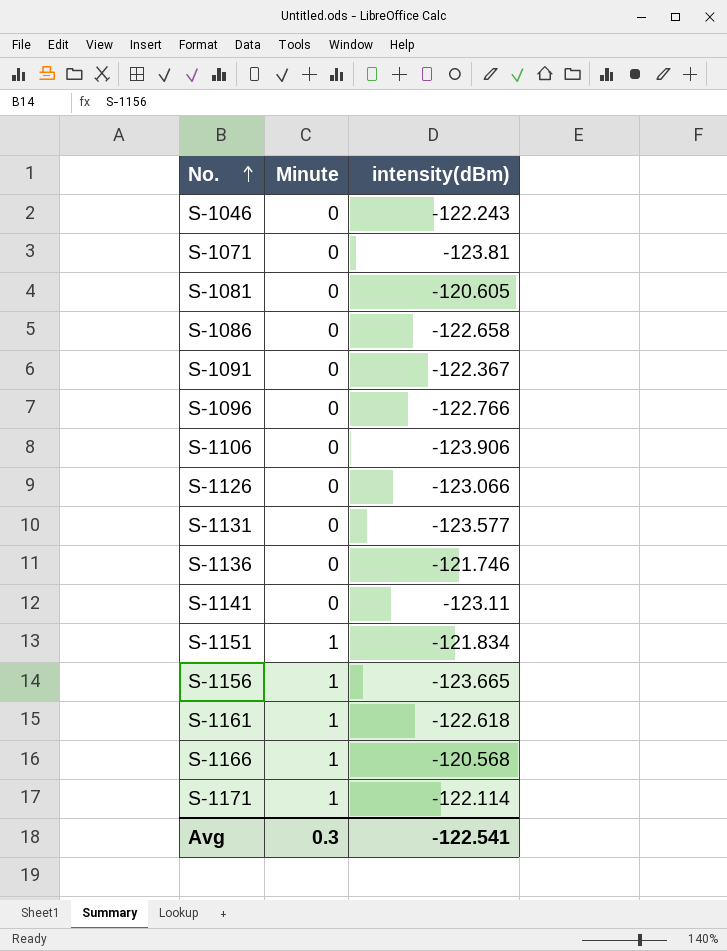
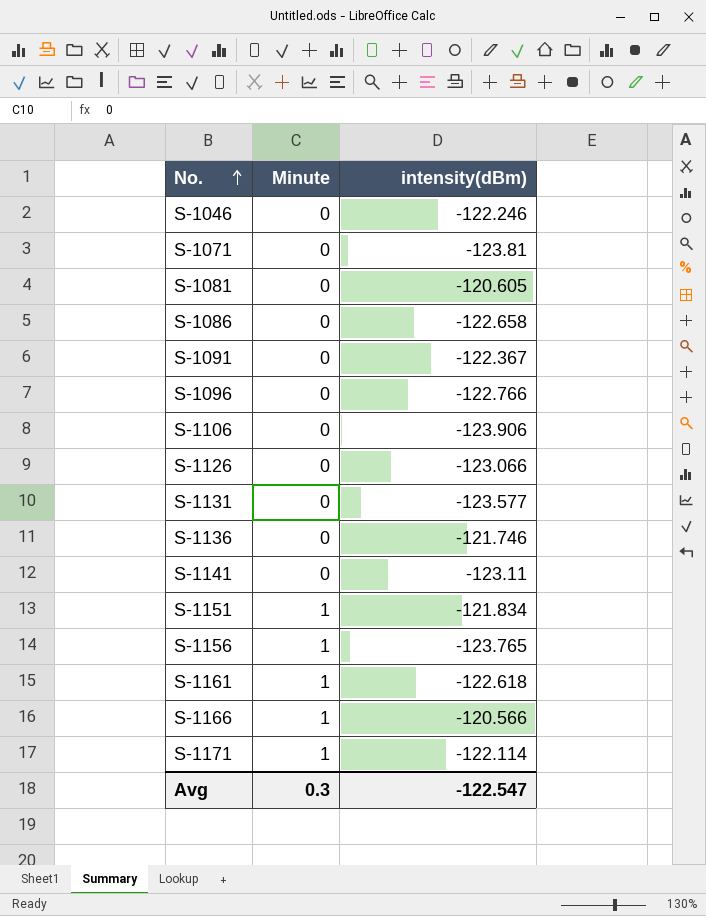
S-1046 | intensity(dBm): -122.243 -> -122.246
S-1156 | intensity(dBm): -123.665 -> -123.765
S-1166 | intensity(dBm): -120.568 -> -120.566
Avg | intensity(dBm): -122.541 -> -122.547

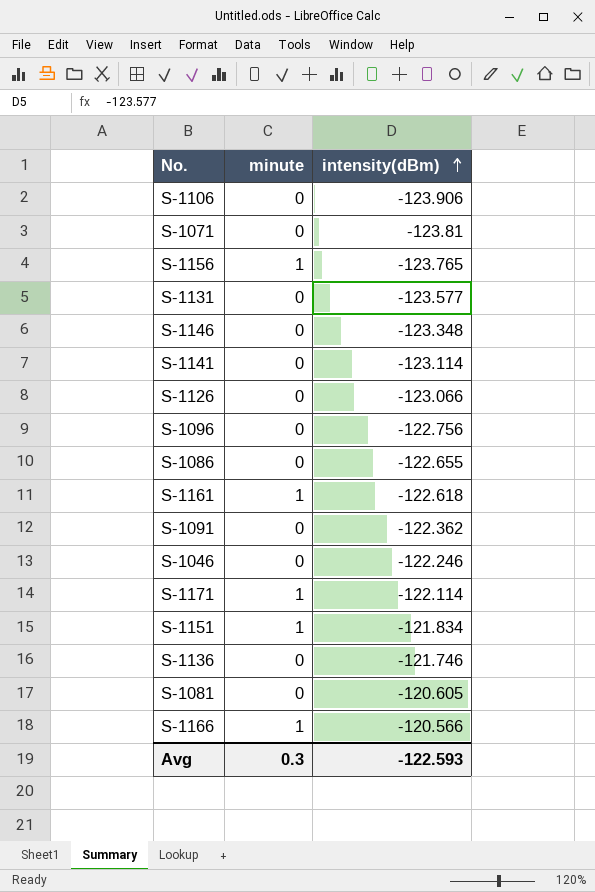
row order: No. ascending -> intensity(dBm) ascending
column name: Minute -> minute
row S-1146: none -> 0 | -123.348
S-1141 | intensity(dBm): -123.11 -> -123.114
S-1096 | intensity(dBm): -122.766 -> -122.756
S-1086 | intensity(dBm): -122.658 -> -122.655
S-1091 | intensity(dBm): -122.367 -> -122.362
Avg | intensity(dBm): -122.547 -> -122.593

